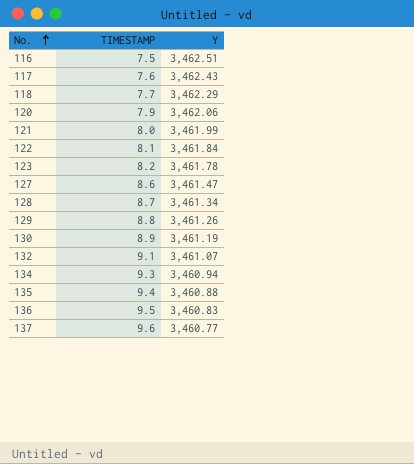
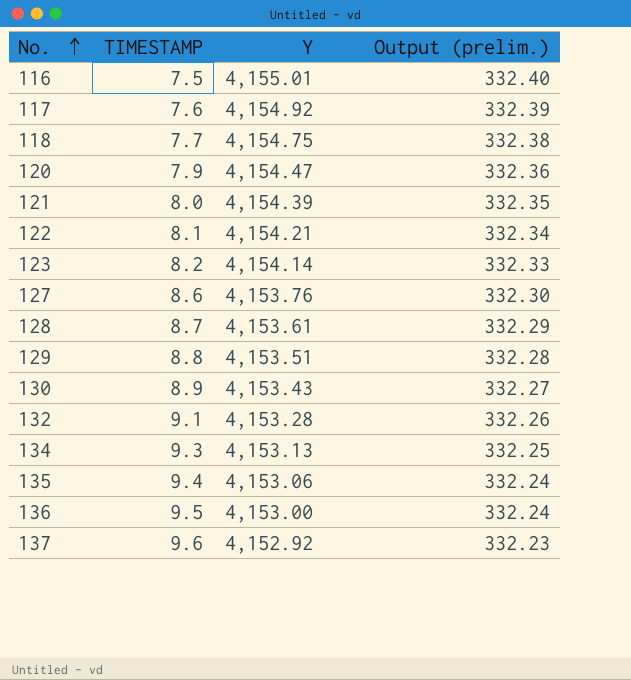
column Output (prelim.) | formula: none -> [Y] * 0.08
116 | Y: 3,462.51 -> 4,155.01
117 | Y: 3,462.43 -> 4,154.92
118 | Y: 3,462.29 -> 4,154.75
120 | Y: 3,462.06 -> 4,154.47
121 | Y: 3,461.99 -> 4,154.39
122 | Y: 3,461.84 -> 4,154.21
123 | Y: 3,461.78 -> 4,154.14
127 | Y: 3,461.47 -> 4,153.76
128 | Y: 3,461.34 -> 4,153.61
129 | Y: 3,461.26 -> 4,153.51
130 | Y: 3,461.19 -> 4,153.43
132 | Y: 3,461.07 -> 4,153.28
134 | Y: 3,460.94 -> 4,153.13
135 | Y: 3,460.88 -> 4,153.06
136 | Y: 3,460.83 -> 4,153.00
137 | Y: 3,460.77 -> 4,152.92

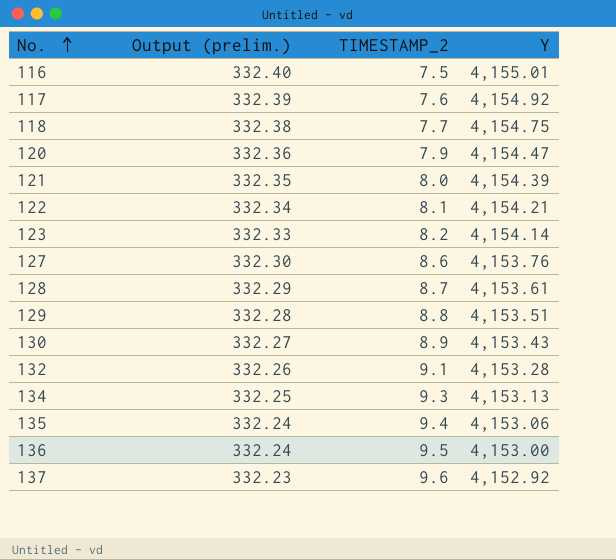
column Output (prelim.) | position: 4 -> 2
column name: TIMESTAMP -> TIMESTAMP_2

